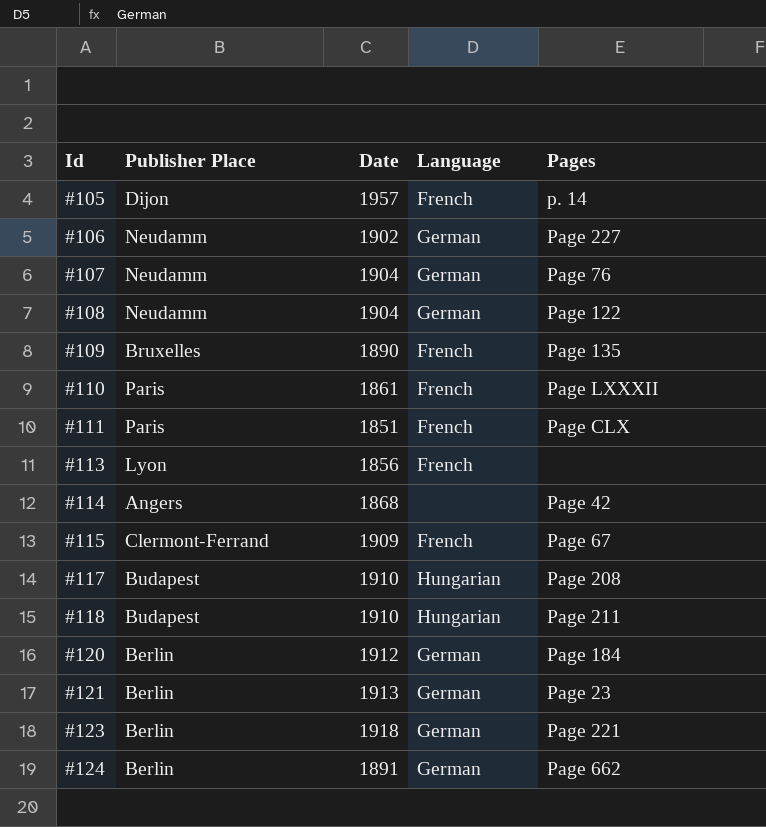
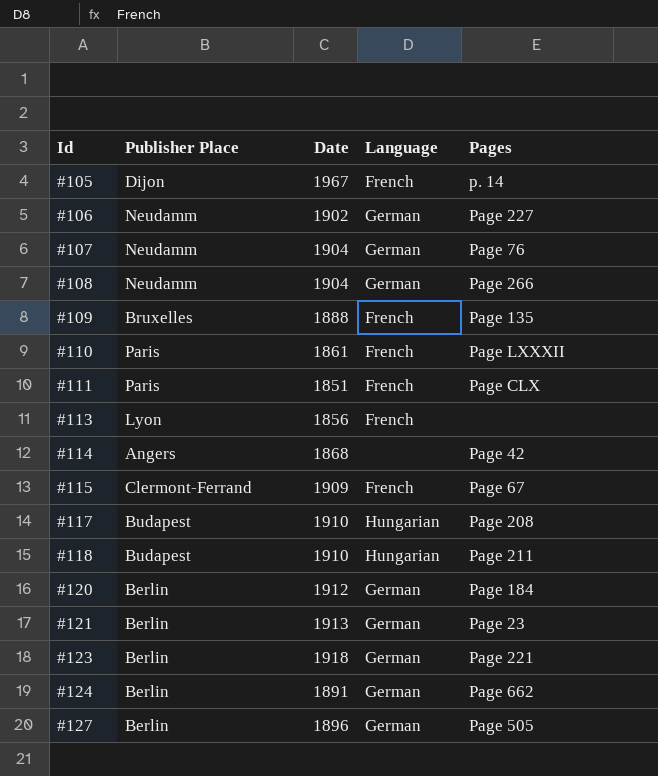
#105 | Date: 1957 -> 1967
#108 | Pages: Page 122 -> Page 266
#109 | Date: 1890 -> 1888
row #127: none -> Berlin | 1896 | German | Page 505

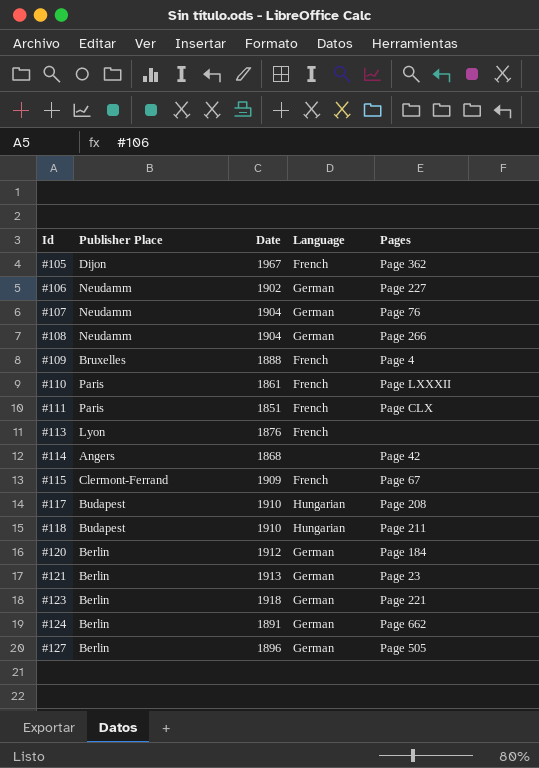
#105 | Pages: p. 14 -> Page 362
#109 | Pages: Page 135 -> Page 4
#113 | Date: 1856 -> 1876

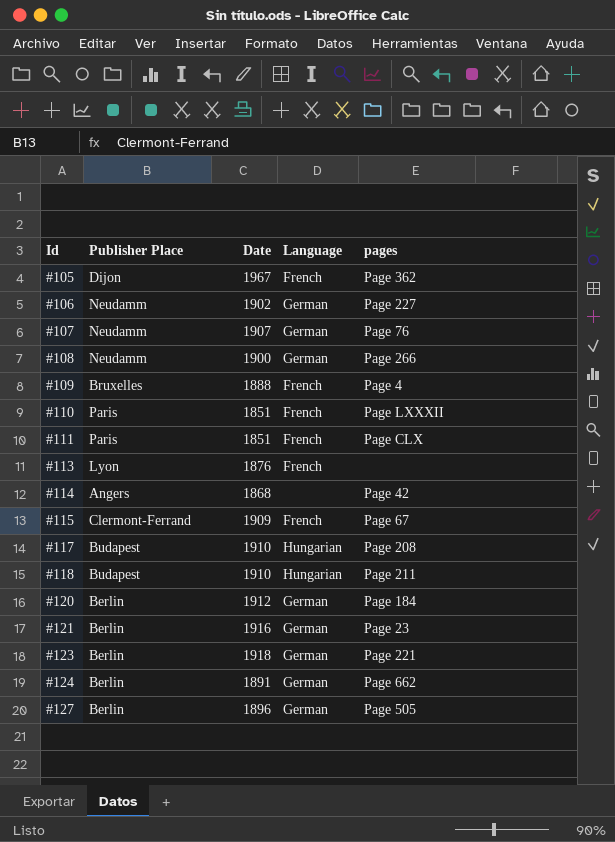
column name: Pages -> pages
#107 | Date: 1904 -> 1907
#108 | Date: 1904 -> 1900
#110 | Date: 1861 -> 1851
#121 | Date: 1913 -> 1916

